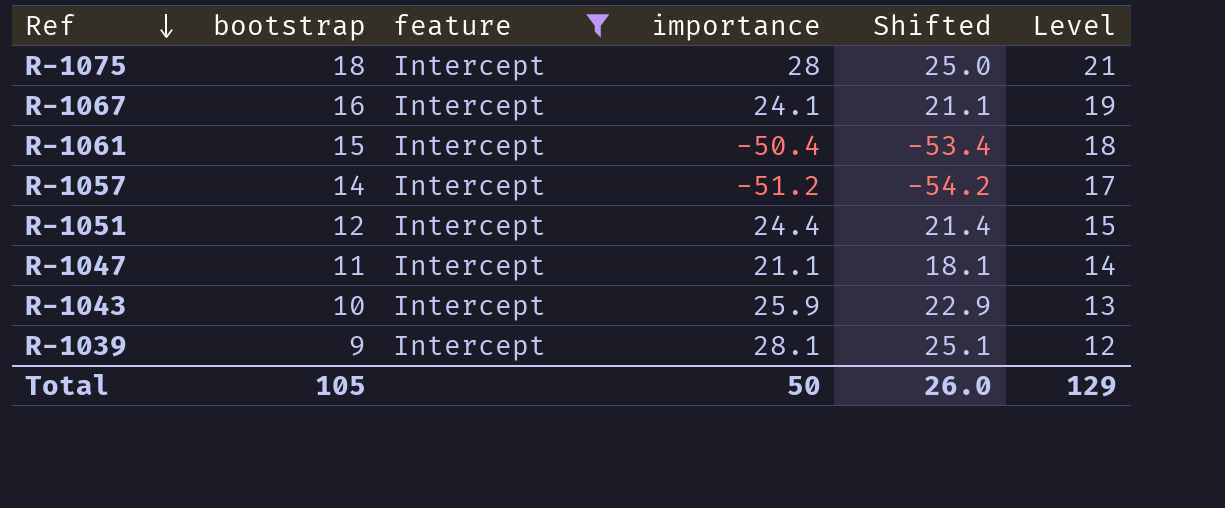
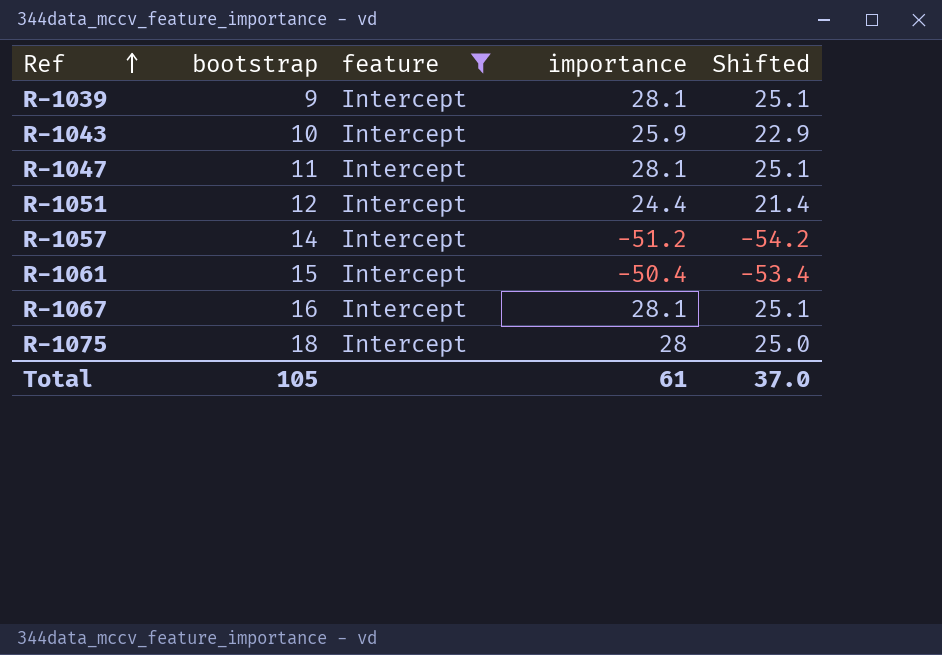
row order: Ref descending -> Ref ascending
column Level | formula: [bootstrap] + 3 -> none
R-1047 | importance: 21.1 -> 28.1
R-1047 | Shifted: 18.1 -> 25.1
R-1067 | importance: 24.1 -> 28.1
R-1067 | Shifted: 21.1 -> 25.1
Total | importance: 50 -> 61
Total | Shifted: 26.0 -> 37.0

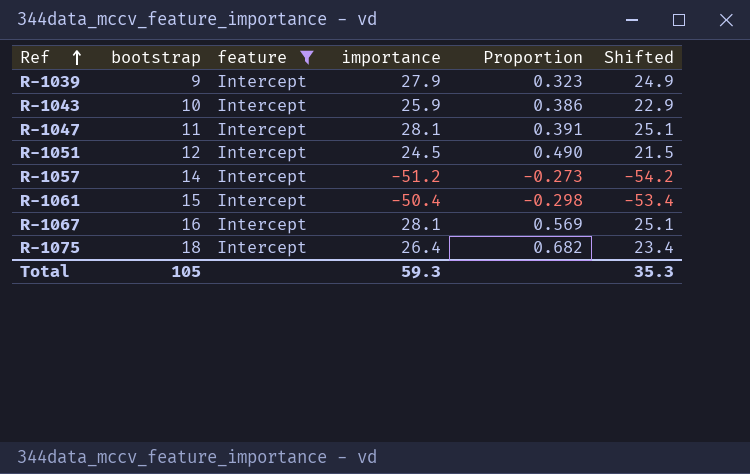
column Proportion | formula: none -> [bootstrap] / [importance]
R-1039 | importance: 28.1 -> 27.9
R-1039 | Shifted: 25.1 -> 24.9
R-1051 | importance: 24.4 -> 24.5
R-1051 | Shifted: 21.4 -> 21.5
R-1075 | importance: 28 -> 26.4
R-1075 | Shifted: 25.0 -> 23.4
Total | importance: 61 -> 59.3
Total | Shifted: 37.0 -> 35.3

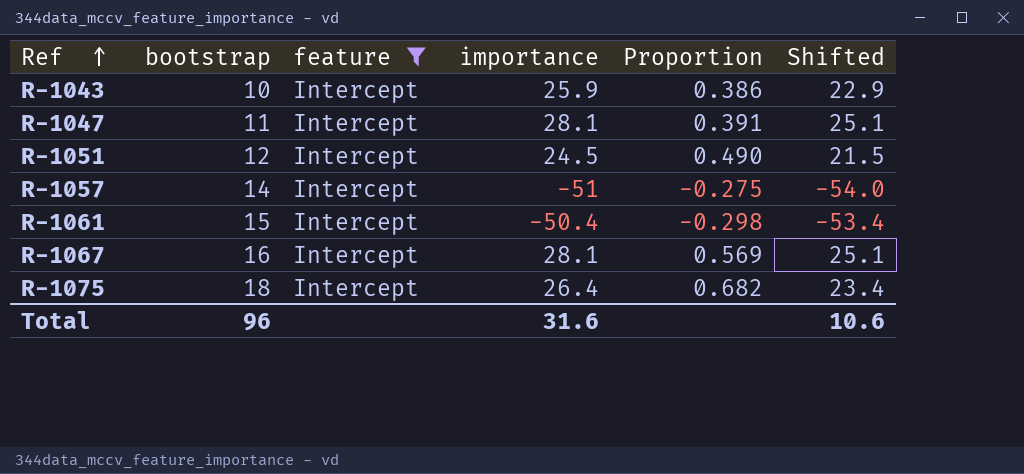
row R-1039: 9 | Intercept | 27.9 | 0.323 | 24.9 -> none
R-1057 | importance: -51.2 -> -51
R-1057 | Proportion: -0.273 -> -0.275
R-1057 | Shifted: -54.2 -> -54.0
Total | bootstrap: 105 -> 96
Total | importance: 59.3 -> 31.6
Total | Shifted: 35.3 -> 10.6

